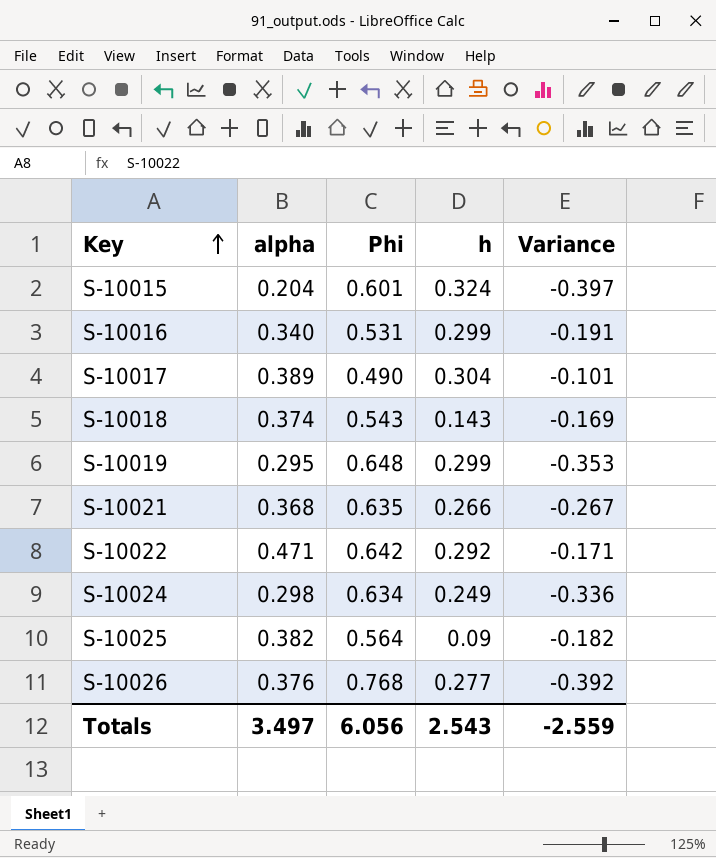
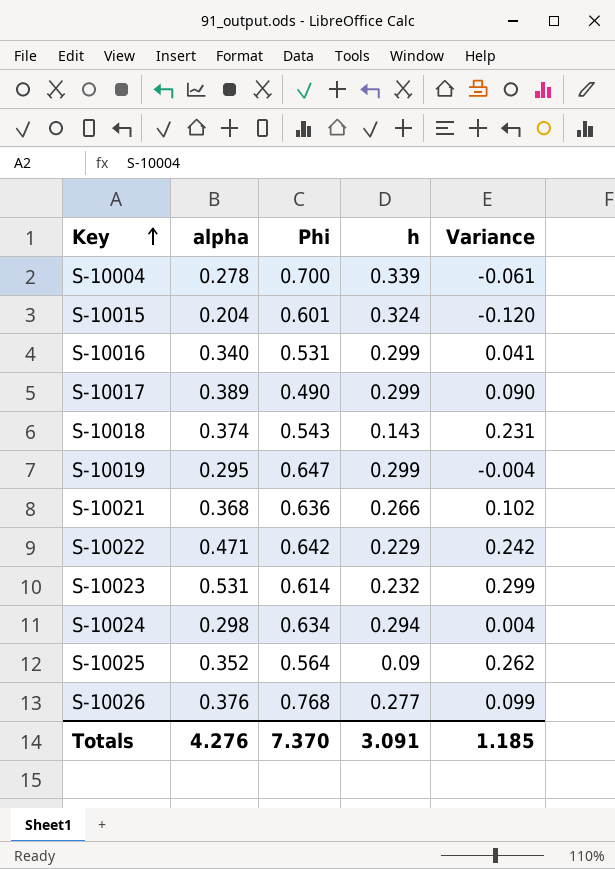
column Variance | formula: [alpha] - [Phi] -> [alpha] - [h]
row S-10004: none -> 0.278 | 0.700 | 0.339 | -0.061
S-10017 | h: 0.304 -> 0.299
S-10019 | Phi: 0.648 -> 0.647
S-10021 | Phi: 0.635 -> 0.636
S-10022 | h: 0.292 -> 0.229
row S-10023: none -> 0.531 | 0.614 | 0.232 | 0.299
S-10024 | h: 0.249 -> 0.294
S-10025 | alpha: 0.382 -> 0.352
Totals | alpha: 3.497 -> 4.276
Totals | Phi: 6.056 -> 7.370
Totals | h: 2.543 -> 3.091
Totals | Variance: -2.559 -> 1.185

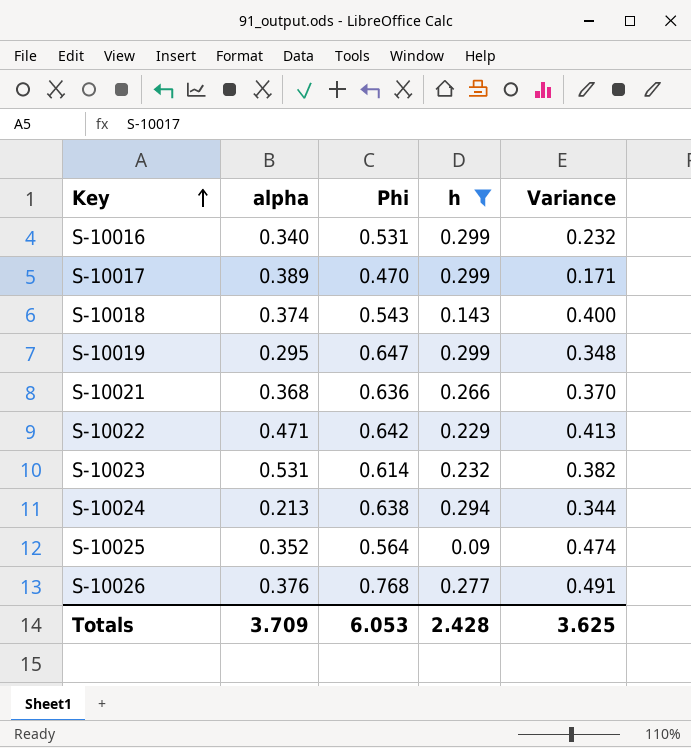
filter: none -> h <= 0.299
column Variance | formula: [alpha] - [h] -> [Phi] - [h]
S-10017 | Phi: 0.490 -> 0.470
S-10024 | alpha: 0.298 -> 0.213
S-10024 | Phi: 0.634 -> 0.638
Totals | alpha: 4.276 -> 3.709
Totals | Phi: 7.370 -> 6.053
Totals | h: 3.091 -> 2.428
Totals | Variance: 1.185 -> 3.625

